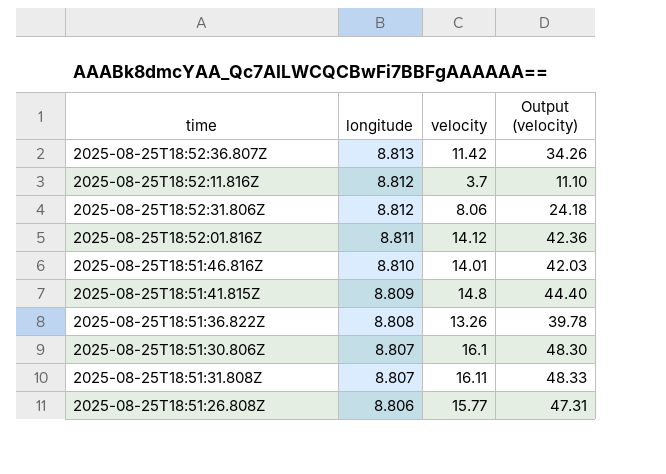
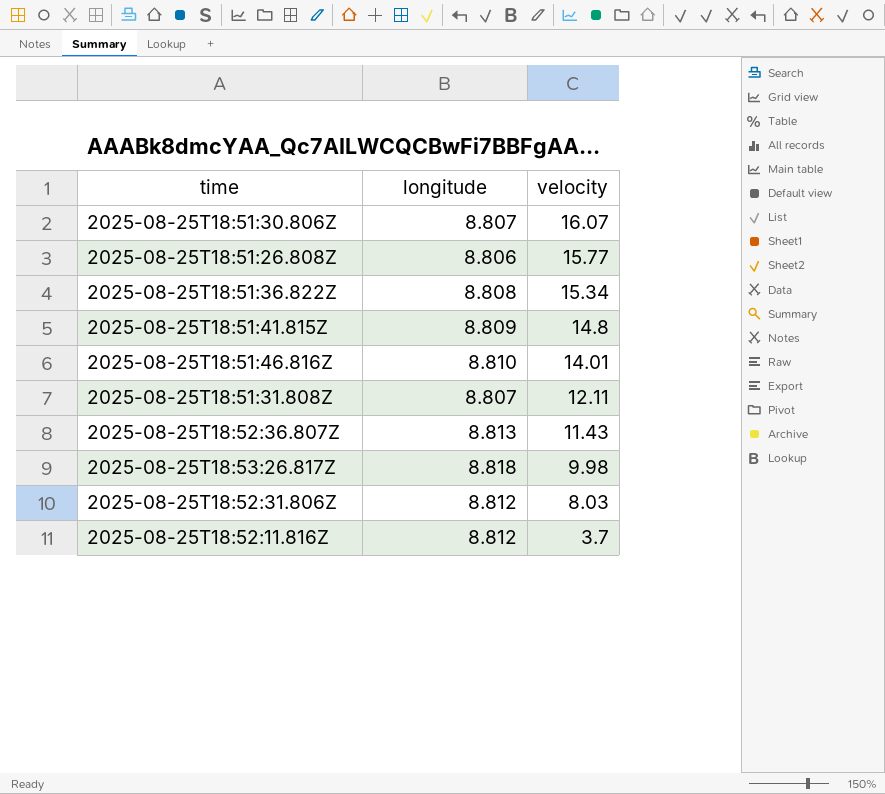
row order: longitude descending -> velocity descending
column Output (velocity) | formula: [velocity] * 3 -> none
row 2025-08-25T18:52:01.816Z: 8.811 | 14.12 | 42.36 -> none
2025-08-25T18:51:30.806Z | velocity: 16.1 -> 16.07
2025-08-25T18:51:36.822Z | velocity: 13.26 -> 15.34
2025-08-25T18:51:31.808Z | velocity: 16.11 -> 12.11
2025-08-25T18:52:36.807Z | velocity: 11.42 -> 11.43
row 2025-08-25T18:53:26.817Z: none -> 8.818 | 9.98
2025-08-25T18:52:31.806Z | velocity: 8.06 -> 8.03

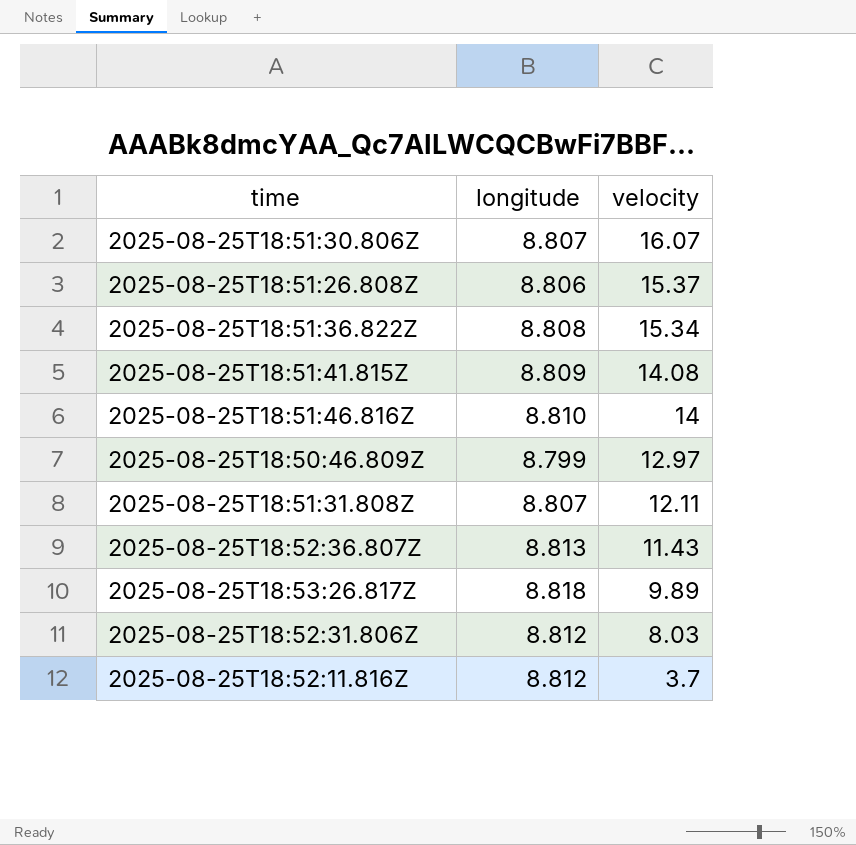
2025-08-25T18:51:26.808Z | velocity: 15.77 -> 15.37
2025-08-25T18:51:41.815Z | velocity: 14.8 -> 14.08
2025-08-25T18:51:46.816Z | velocity: 14.01 -> 14
row 2025-08-25T18:50:46.809Z: none -> 8.799 | 12.97
2025-08-25T18:53:26.817Z | velocity: 9.98 -> 9.89

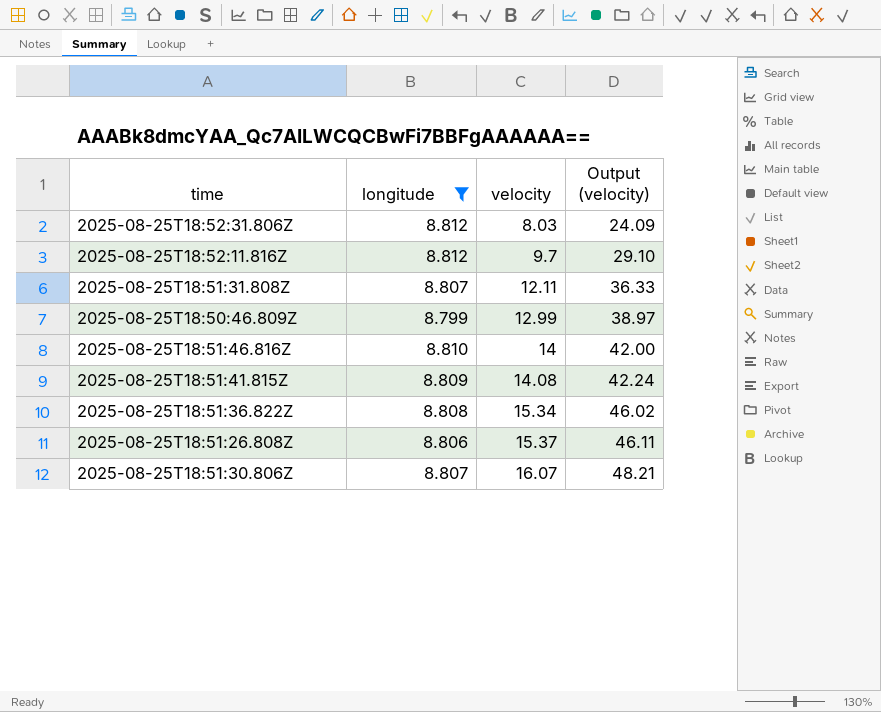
filter: none -> longitude <= 8.812
row order: velocity descending -> velocity ascending
column Output (velocity) | formula: none -> [velocity] * 3
2025-08-25T18:52:11.816Z | velocity: 3.7 -> 9.7
2025-08-25T18:50:46.809Z | velocity: 12.97 -> 12.99

